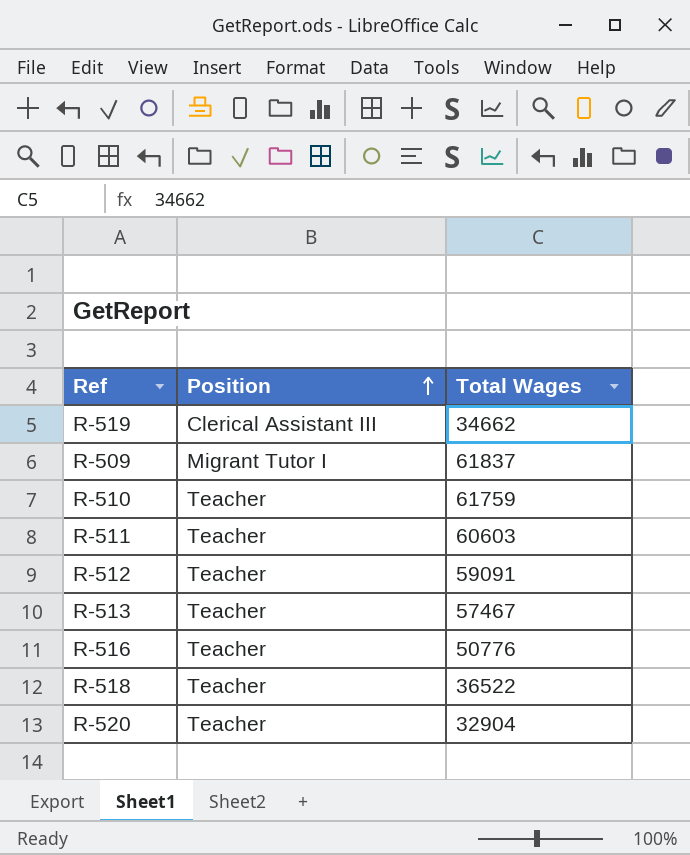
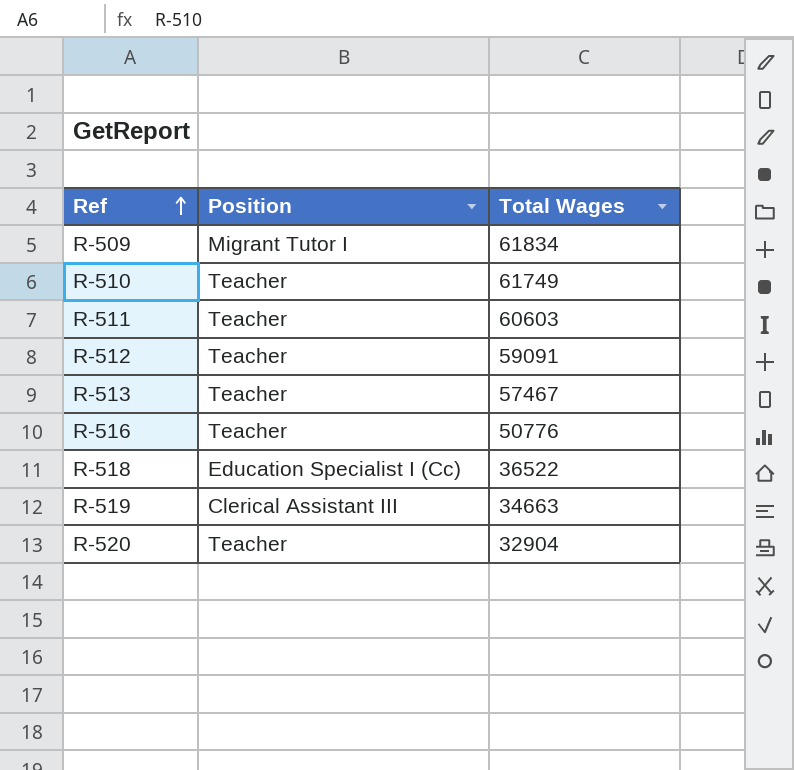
row order: Position ascending -> Ref ascending
R-509 | Total Wages: 61837 -> 61834
R-510 | Total Wages: 61759 -> 61749
R-518 | Position: Teacher -> Education Specialist I (Cc)
R-519 | Total Wages: 34662 -> 34663

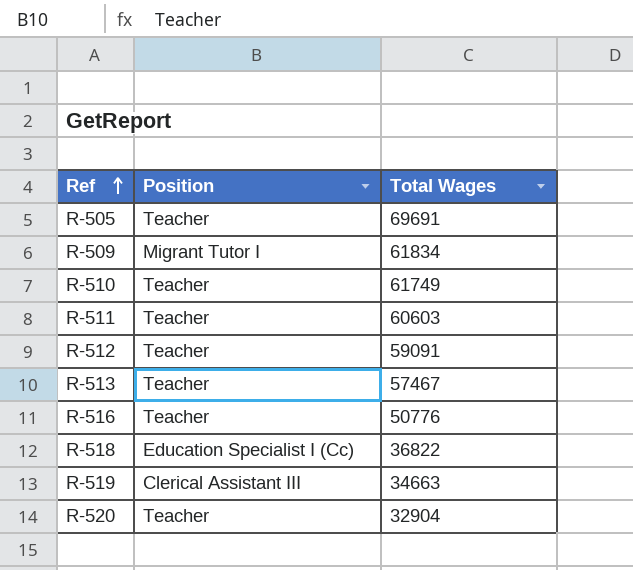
row R-505: none -> Teacher | 69691
R-518 | Total Wages: 36522 -> 36822

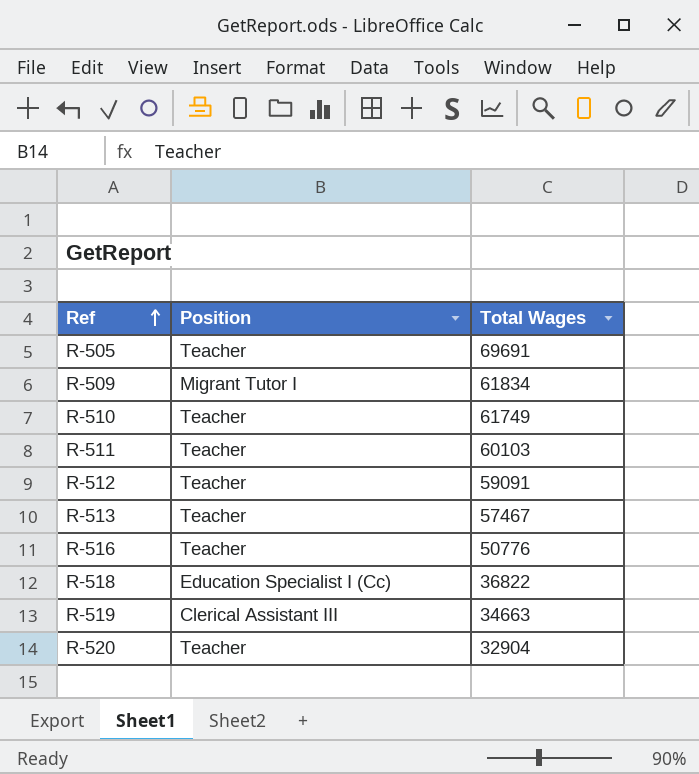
R-511 | Total Wages: 60603 -> 60103

